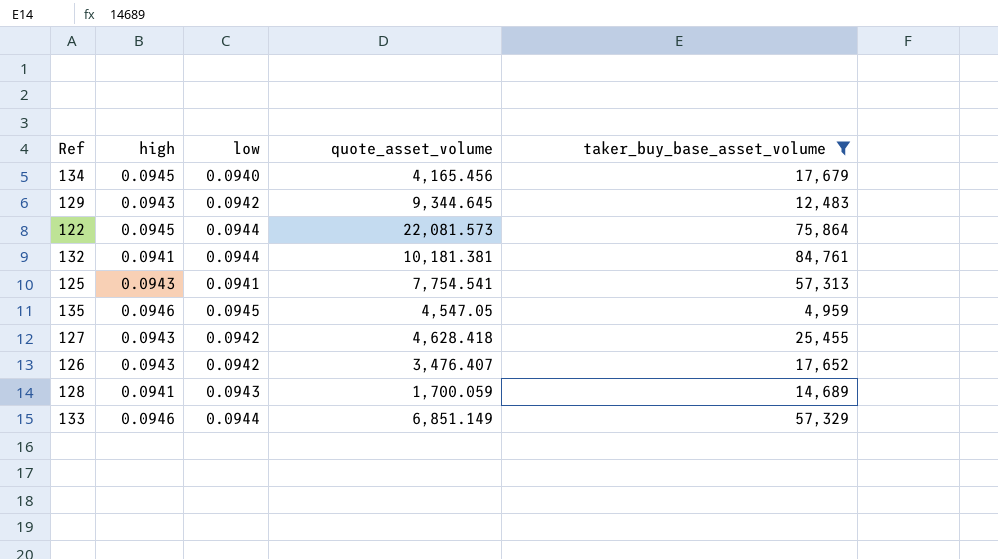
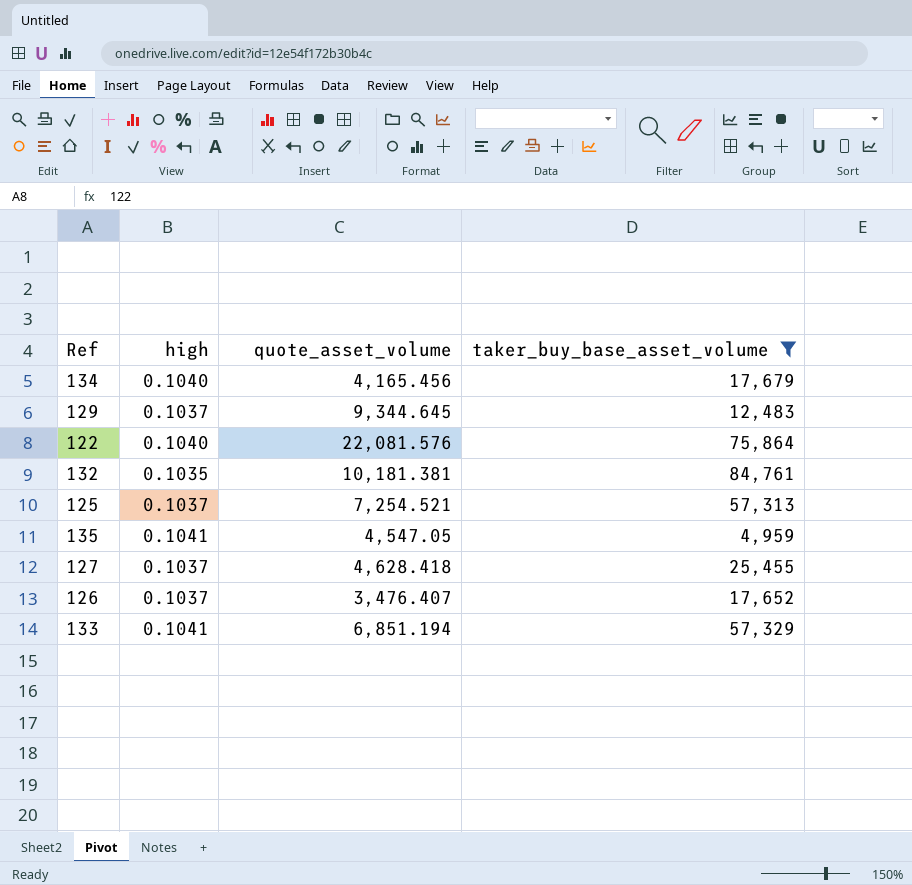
column low | position: 3 -> none
row 128: 0.0941 | 0.0943 | 1,700.059 | 14,689 -> none
134 | high: 0.0945 -> 0.1040
129 | high: 0.0943 -> 0.1037
122 | high: 0.0945 -> 0.1040
122 | quote_asset_volume: 22,081.573 -> 22,081.576
132 | high: 0.0941 -> 0.1035
125 | high: 0.0943 -> 0.1037
125 | quote_asset_volume: 7,754.541 -> 7,254.521
135 | high: 0.0946 -> 0.1041
127 | high: 0.0943 -> 0.1037
126 | high: 0.0943 -> 0.1037
133 | high: 0.0946 -> 0.1041
133 | quote_asset_volume: 6,851.149 -> 6,851.194

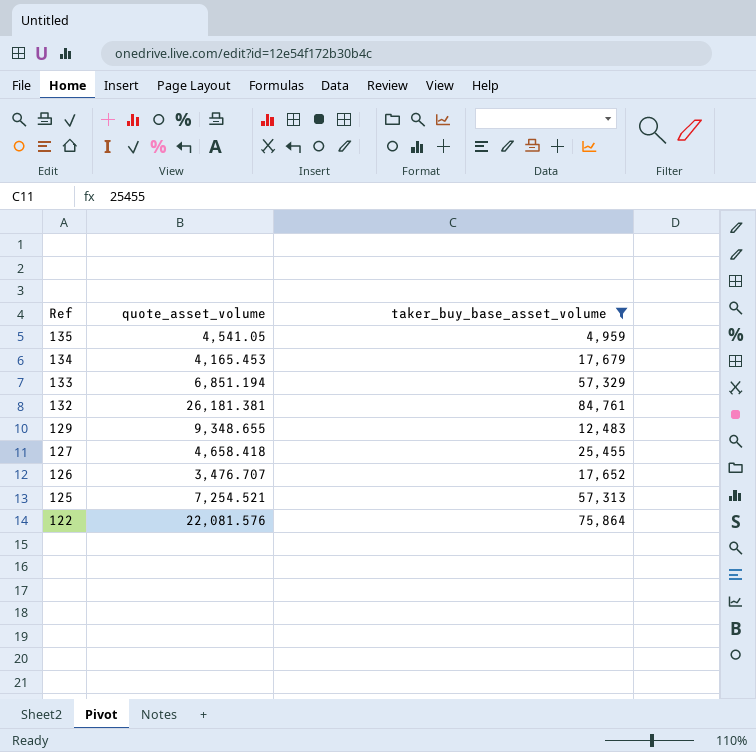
row order: none -> Ref descending
column high | position: 2 -> none
135 | quote_asset_volume: 4,547.05 -> 4,541.05
134 | quote_asset_volume: 4,165.456 -> 4,165.453
132 | quote_asset_volume: 10,181.381 -> 26,181.381
129 | quote_asset_volume: 9,344.645 -> 9,348.655
127 | quote_asset_volume: 4,628.418 -> 4,658.418
126 | quote_asset_volume: 3,476.407 -> 3,476.707

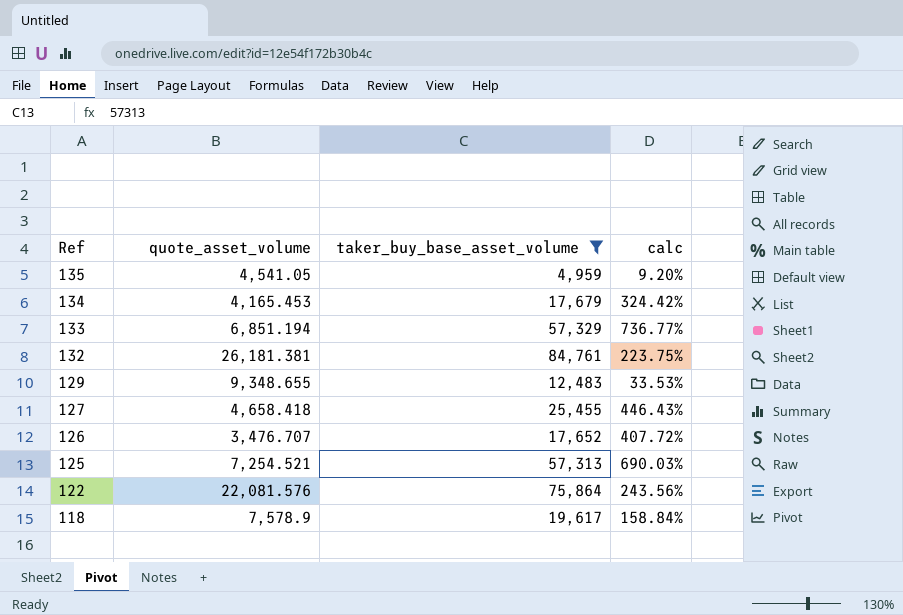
column calc | formula: none -> ([taker_buy_base_asset_volume] - [quote_asset_volume]) / [quote_asset_volume]
row 118: none -> 7,578.9 | 19,617 | 158.84%

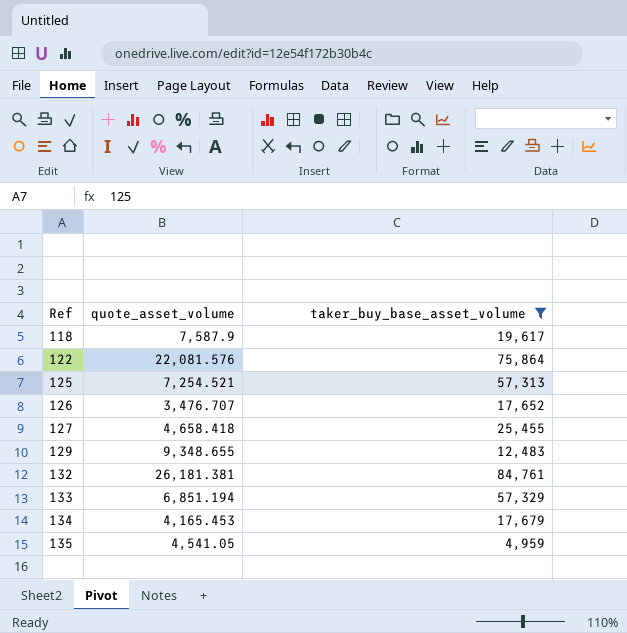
row order: Ref descending -> Ref ascending
column calc | formula: ([taker_buy_base_asset_volume] - [quote_asset_volume]) / [quote_asset_volume] -> none
118 | quote_asset_volume: 7,578.9 -> 7,587.9

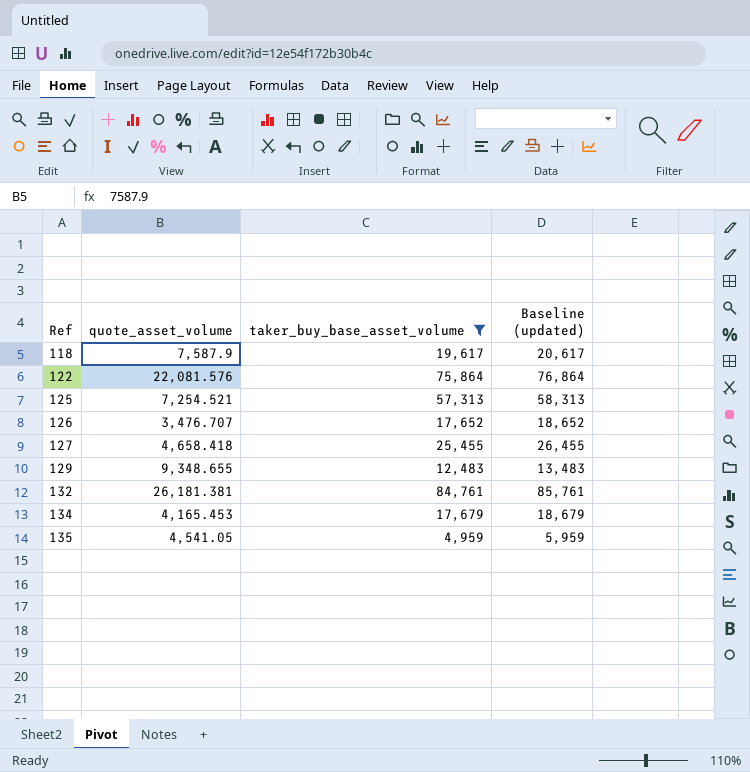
column Baseline (updated) | formula: none -> [taker_buy_base_asset_volume] + 1000
row 133: 6,851.194 | 57,329 -> none

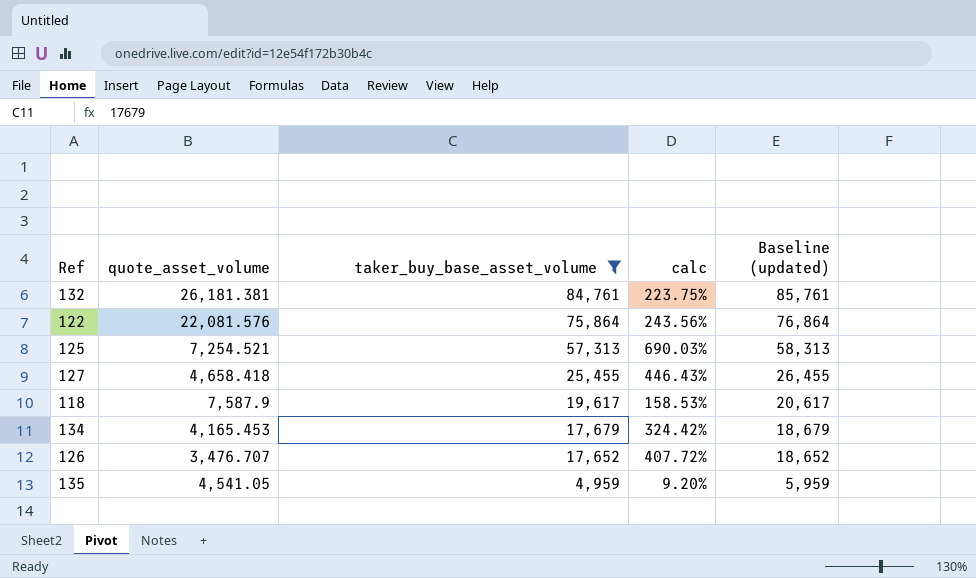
row order: Ref ascending -> taker_buy_base_asset_volume descending
column calc | formula: none -> ([taker_buy_base_asset_volume] - [quote_asset_volume]) / [quote_asset_volume]
row 129: 9,348.655 | 12,483 | 13,483 -> none

